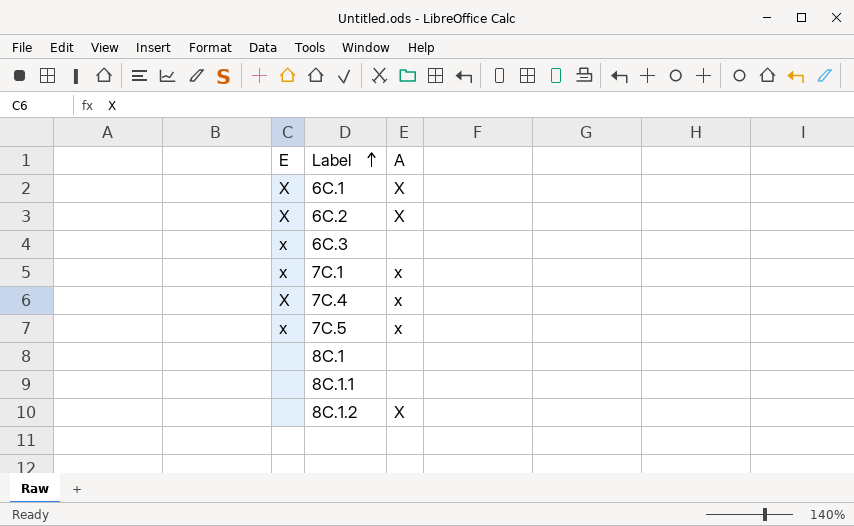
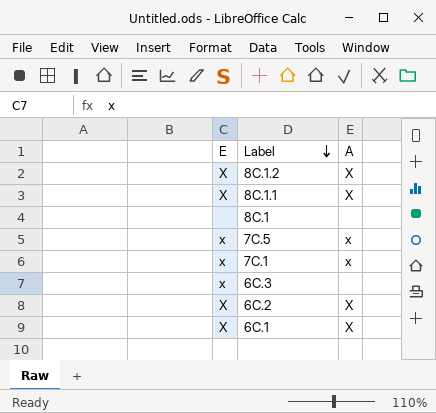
row order: Label ascending -> Label descending
row 7C.4: X | x -> none
8C.1.2 | E: none -> X
8C.1.1 | E: none -> X
8C.1.1 | A: none -> X

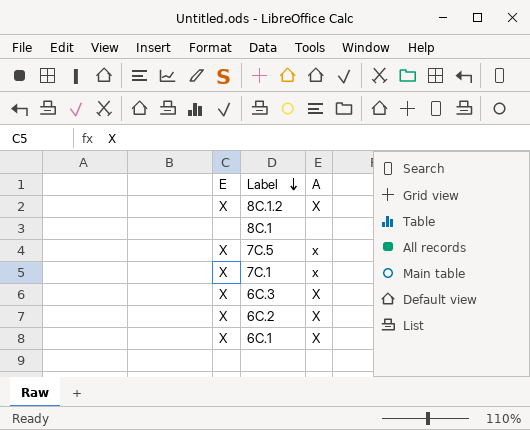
row 8C.1.1: X | X -> none
7C.5 | E: x -> X
7C.1 | E: x -> X
6C.3 | E: x -> X
6C.3 | A: none -> X

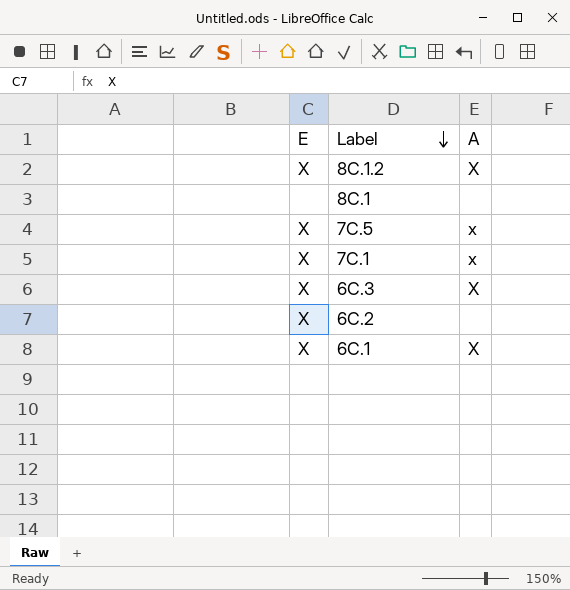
6C.2 | A: X -> none

